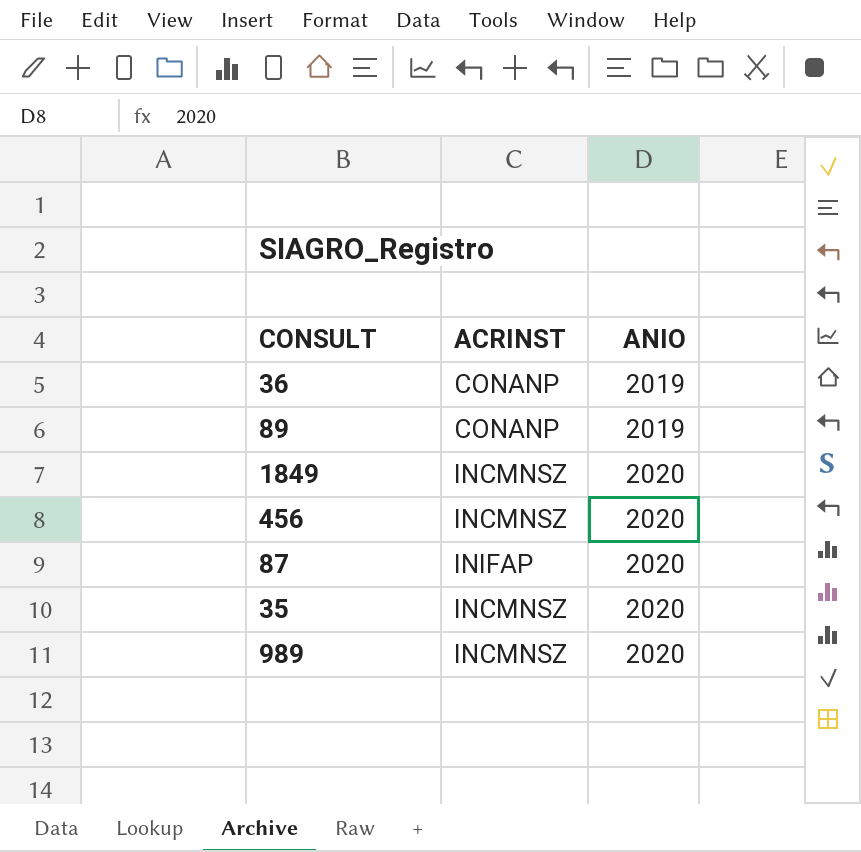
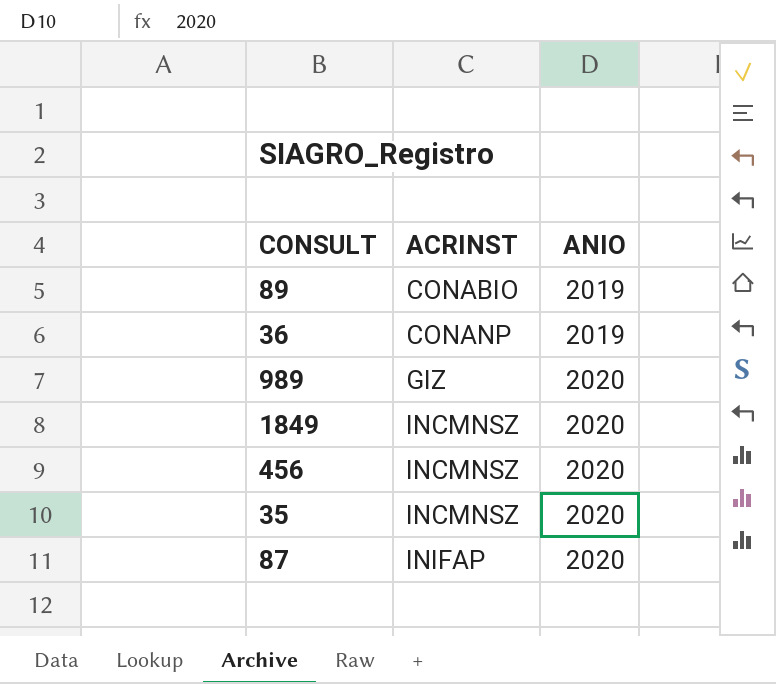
row order: ANIO ascending -> ACRINST ascending
89 | ACRINST: CONANP -> CONABIO
989 | ACRINST: INCMNSZ -> GIZ

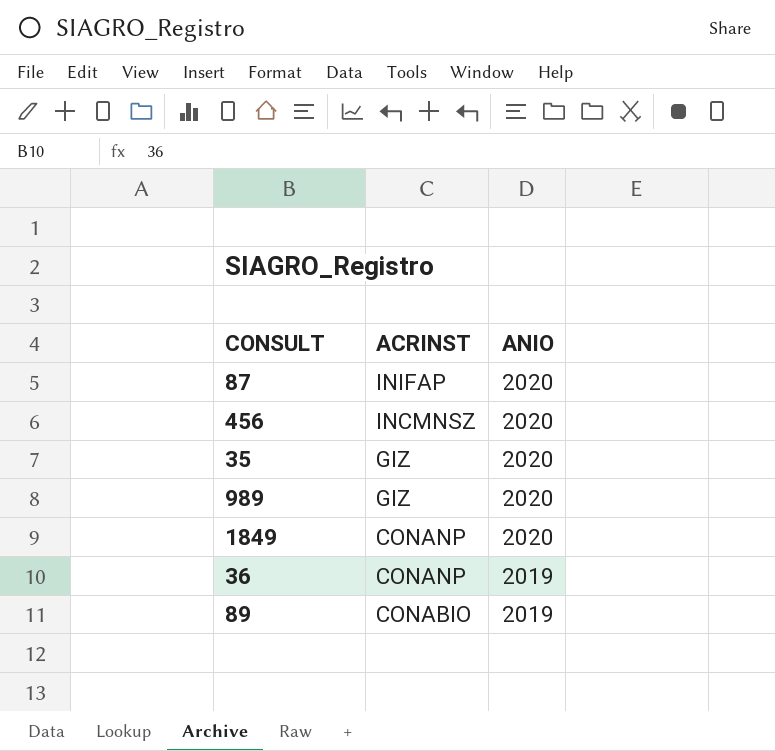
row order: ACRINST ascending -> ACRINST descending
35 | ACRINST: INCMNSZ -> GIZ
1849 | ACRINST: INCMNSZ -> CONANP

